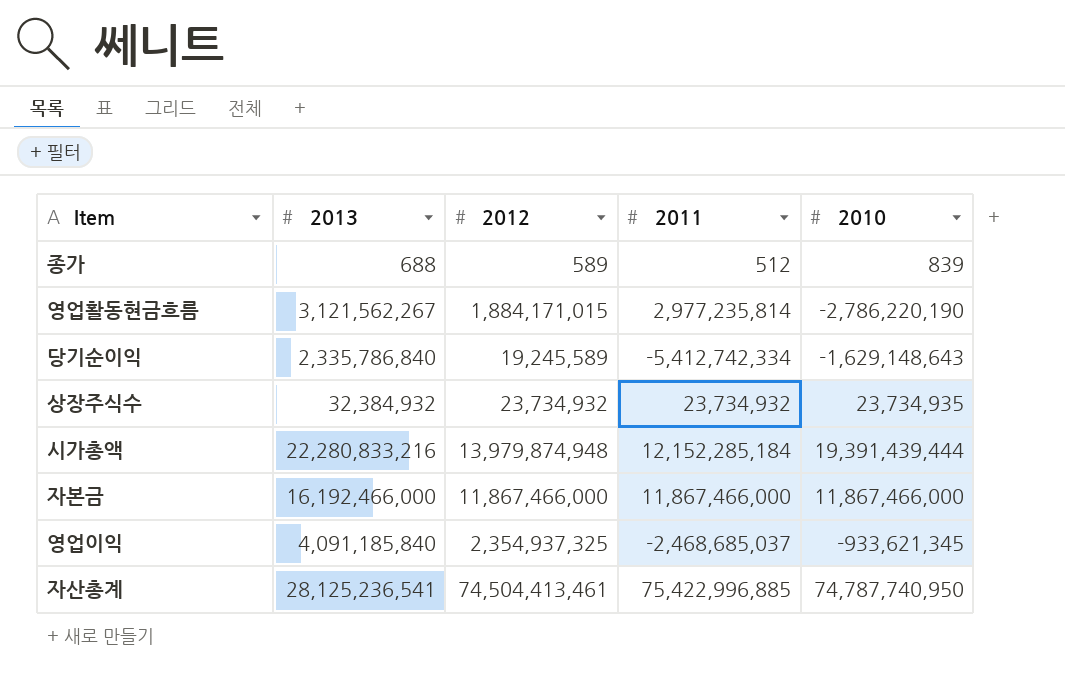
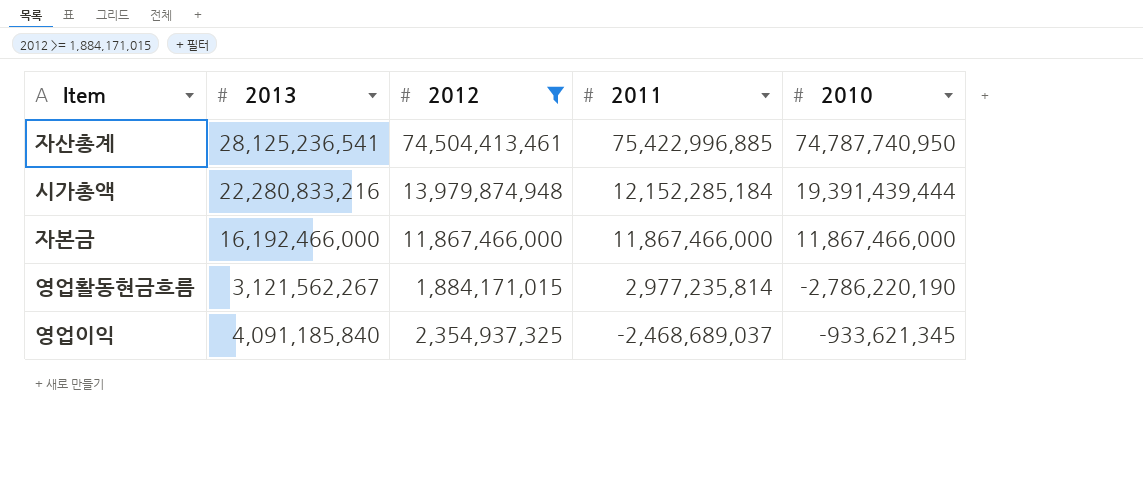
filter: none -> 2012 >= 1,884,171,015
row order: none -> 2011 descending
영업이익 | 2011: -2,468,685,037 -> -2,468,689,037

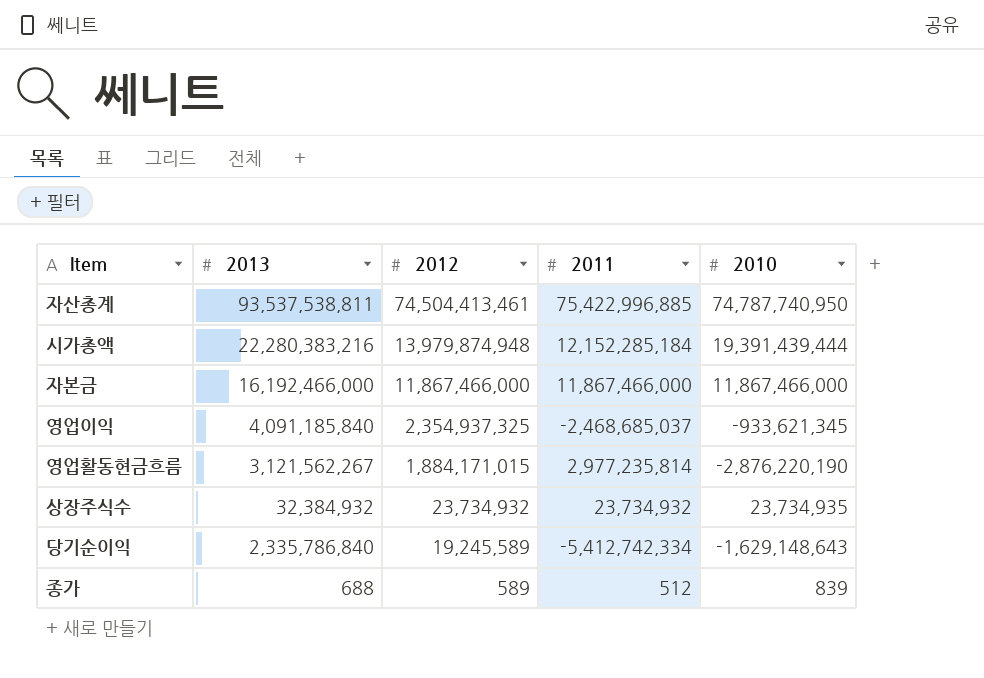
filter: 2012 >= 1,884,171,015 -> none
row order: 2011 descending -> 2012 descending
자산총계 | 2013: 28,125,236,541 -> 93,537,538,811
시가총액 | 2013: 22,280,833,216 -> 22,280,383,216
영업이익 | 2011: -2,468,689,037 -> -2,468,685,037
영업활동현금흐름 | 2010: -2,786,220,190 -> -2,876,220,190

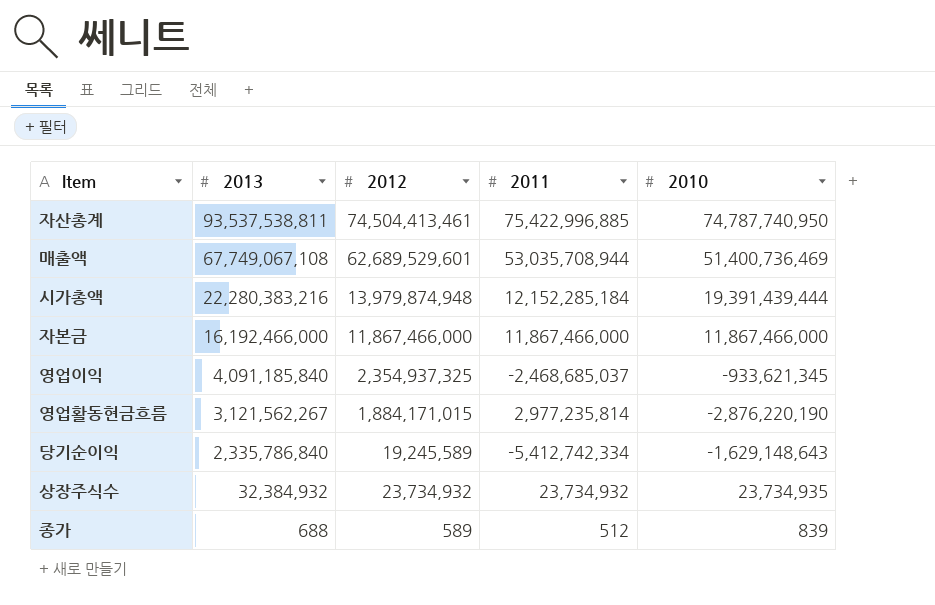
row order: 2012 descending -> 2013 descending
row 매출액: none -> 67,749,067,108 | 62,689,529,601 | 53,035,708,944 | 51,400,736,469

